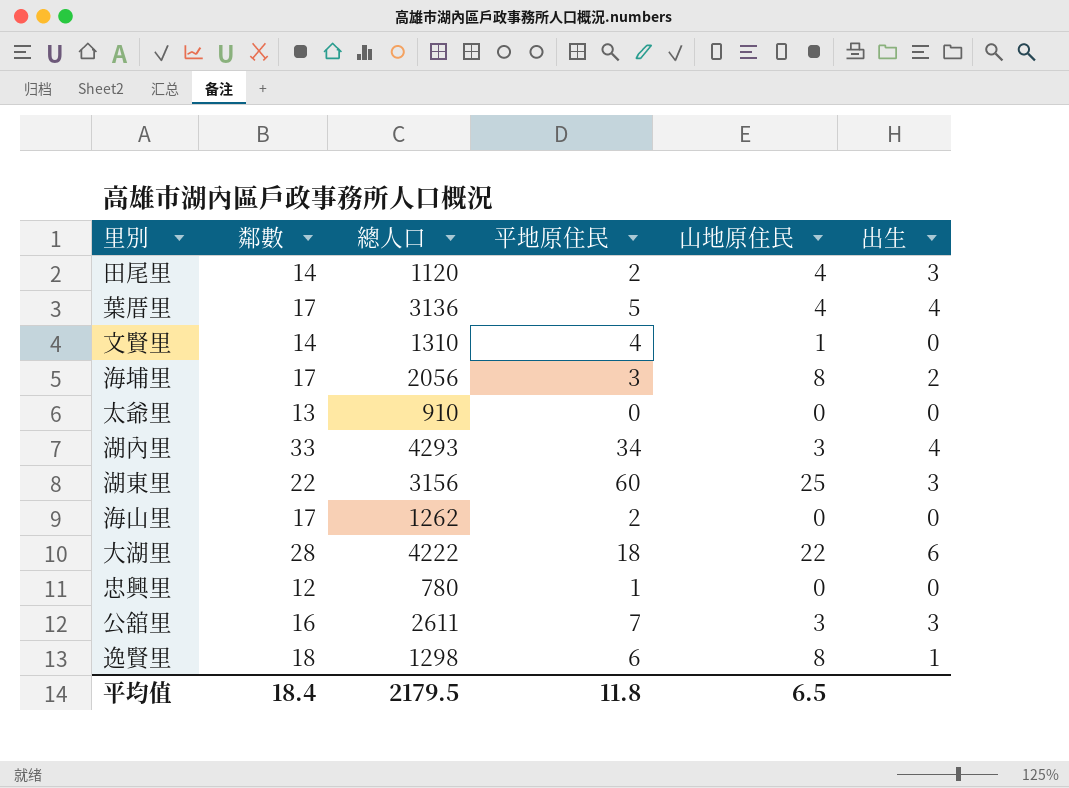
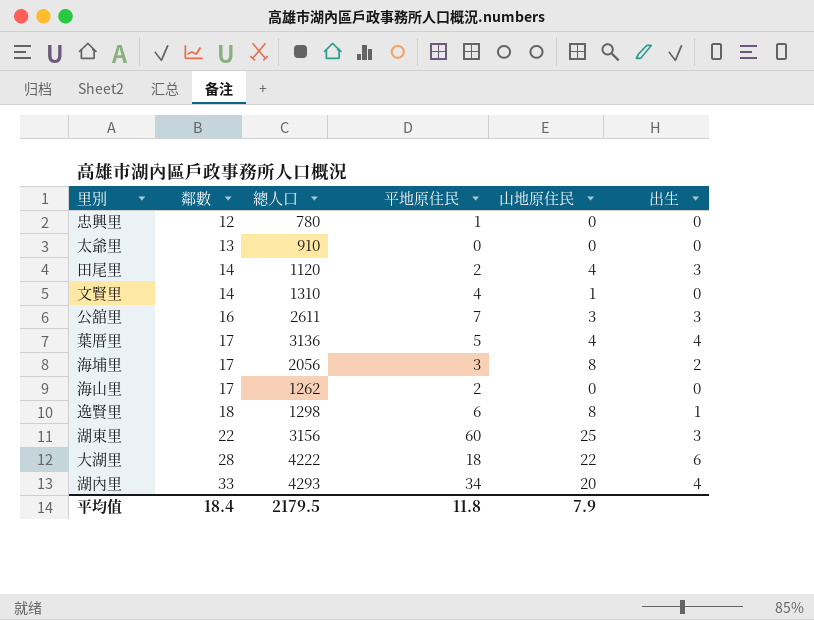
row order: none -> 鄰數 ascending
湖內里 | 山地原住民: 3 -> 20
平均值 | 山地原住民: 6.5 -> 7.9

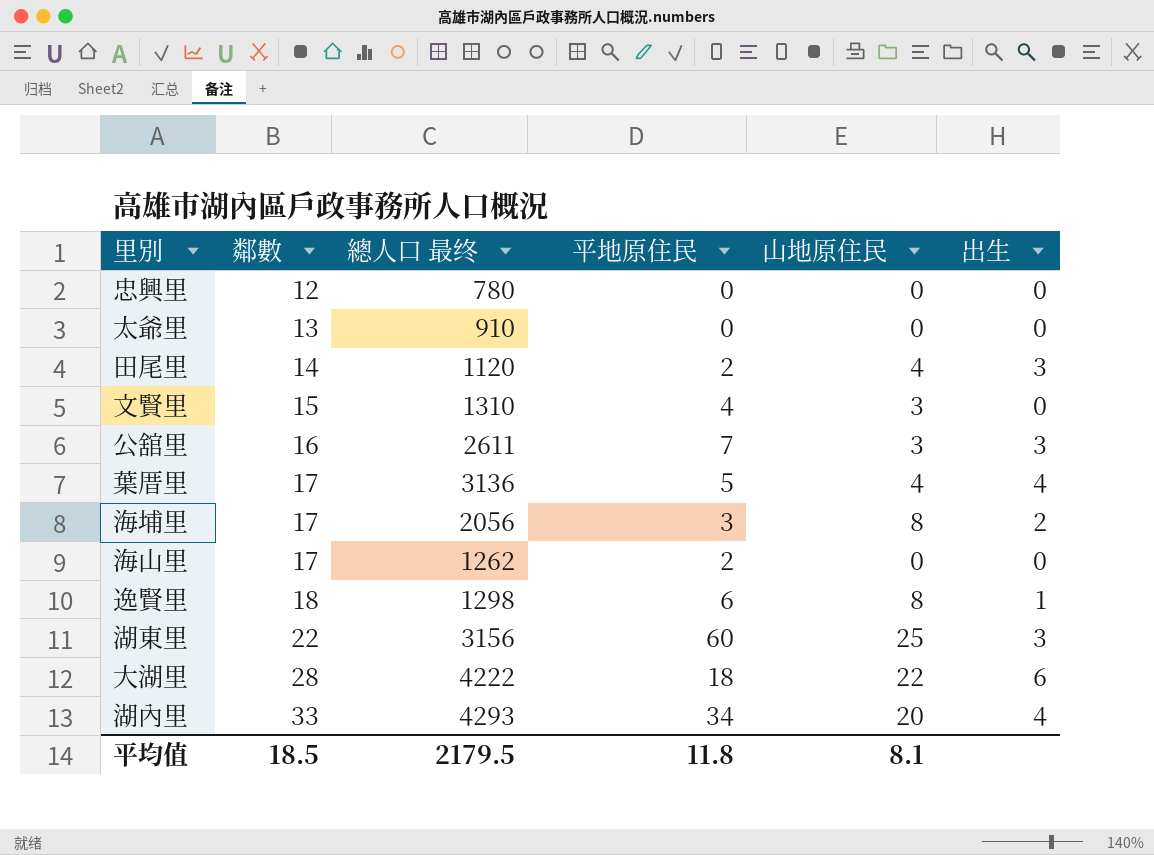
column name: 總人口 -> 總人口 最终
忠興里 | 平地原住民: 1 -> 0
文賢里 | 鄰數: 14 -> 15
文賢里 | 山地原住民: 1 -> 3
平均值 | 鄰數: 18.4 -> 18.5
平均值 | 山地原住民: 7.9 -> 8.1

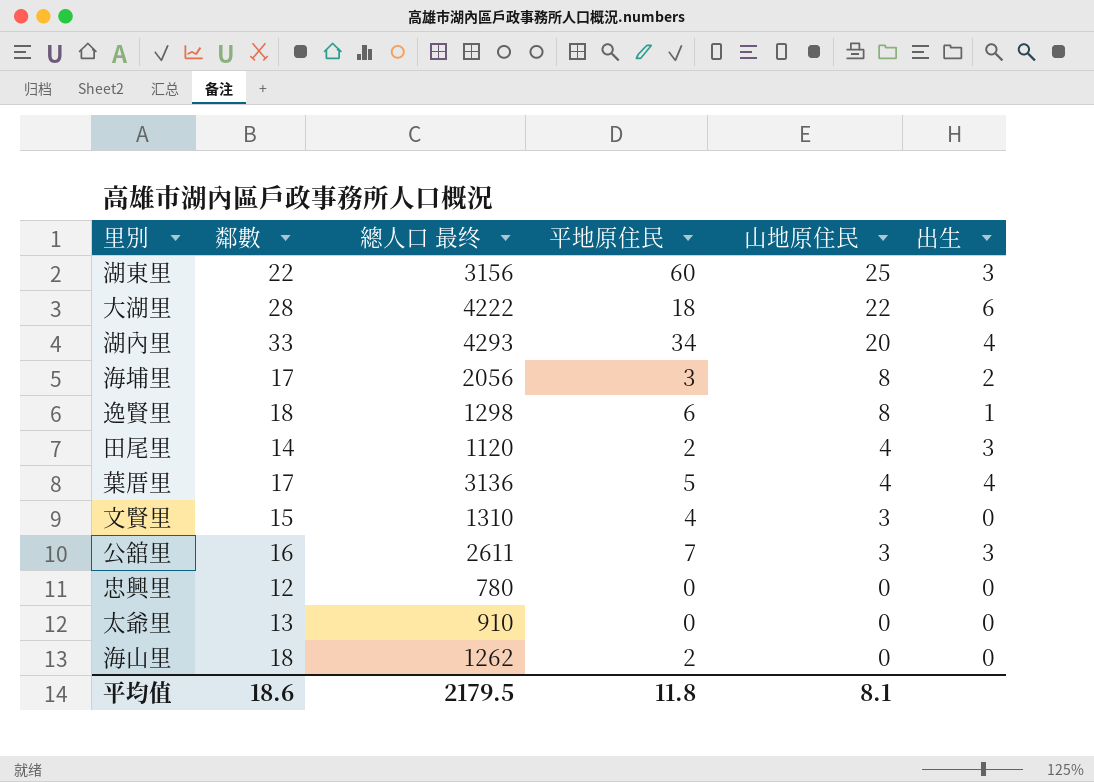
row order: 鄰數 ascending -> 山地原住民 descending
海山里 | 鄰數: 17 -> 18
平均值 | 鄰數: 18.5 -> 18.6

